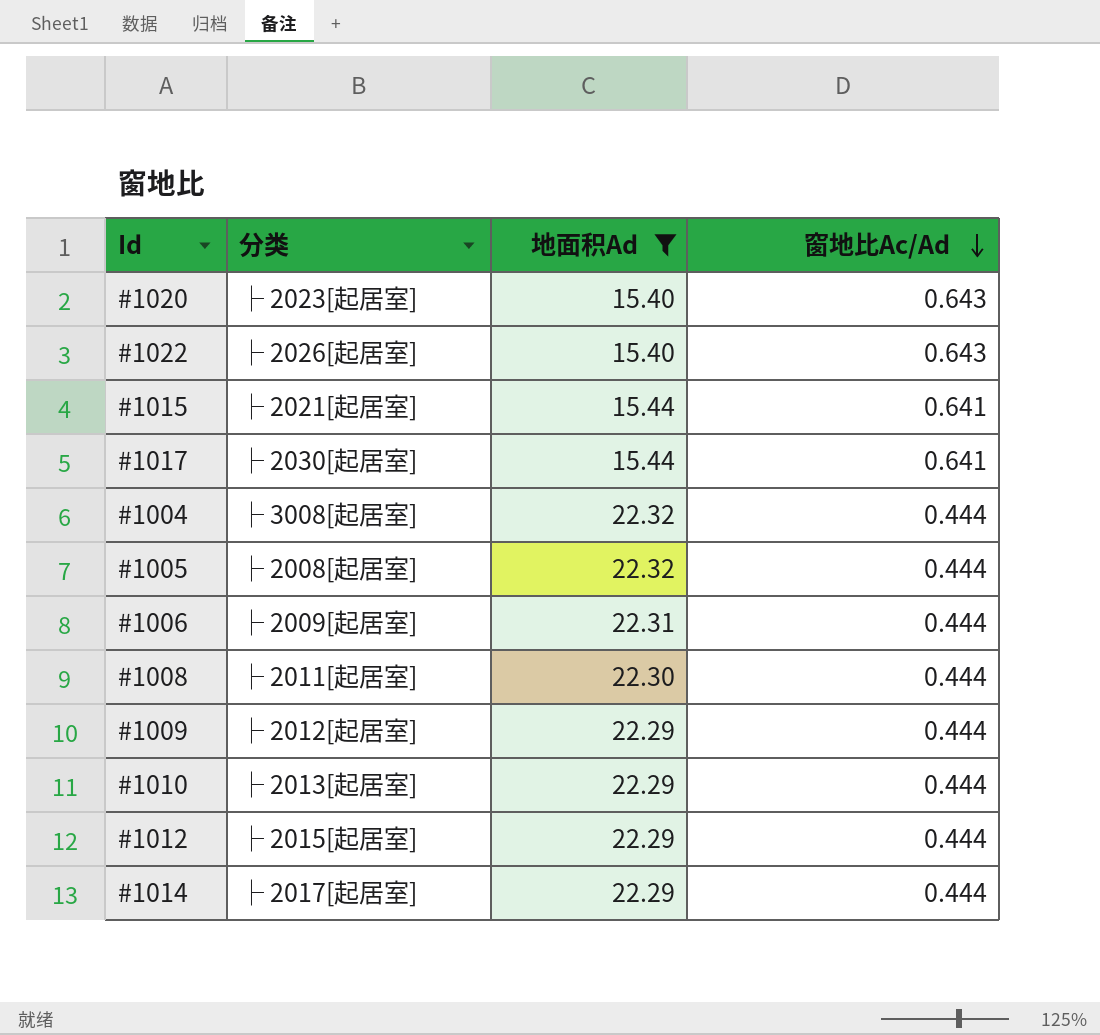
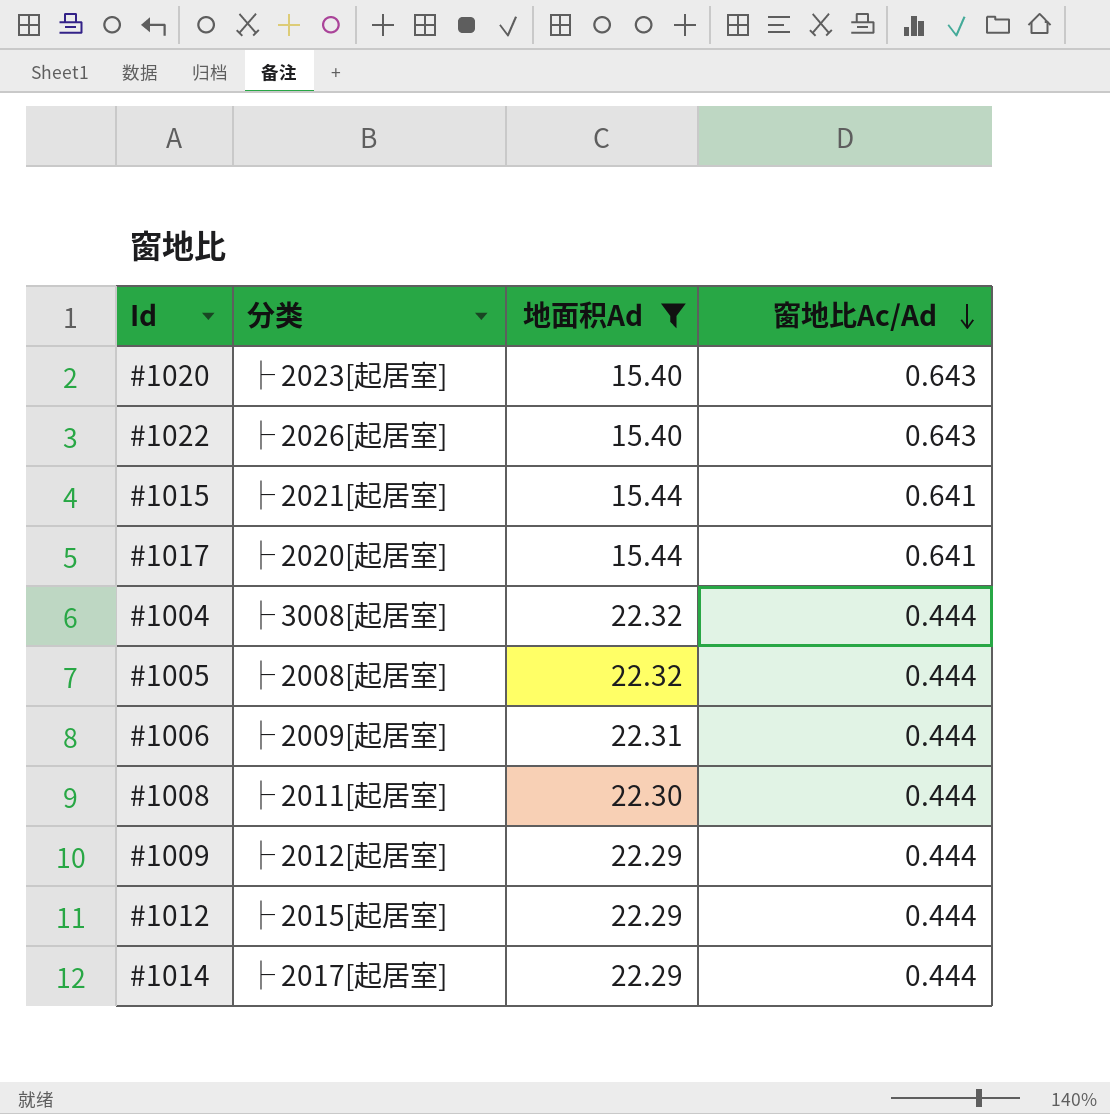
row #1010: ├ 2013[起居室] | 22.29 | 0.444 -> none
#1017 | 分类: ├ 2030[起居室] -> ├ 2020[起居室]

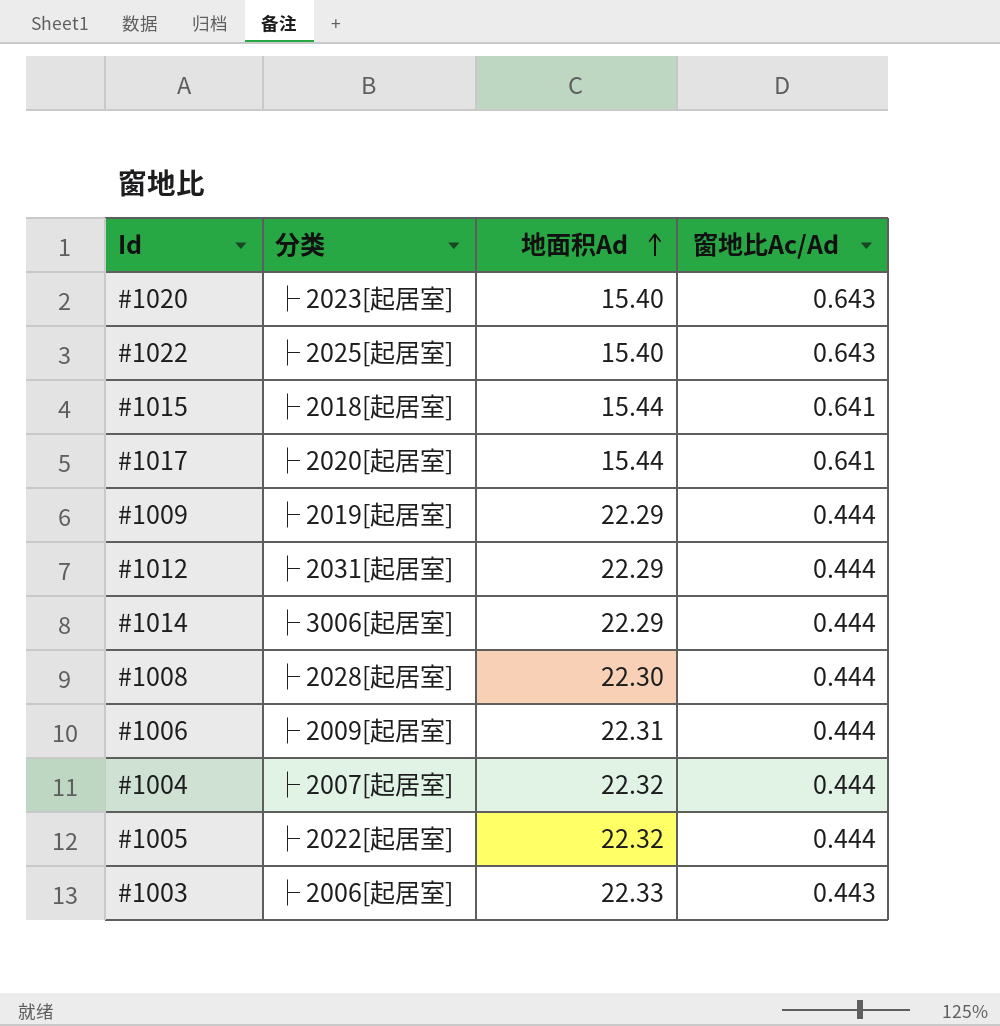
filter: 地面积Ad != 22.33 -> none
row order: 窗地比Ac/Ad descending -> 地面积Ad ascending
#1022 | 分类: ├ 2026[起居室] -> ├ 2025[起居室]
#1015 | 分类: ├ 2021[起居室] -> ├ 2018[起居室]
#1009 | 分类: ├ 2012[起居室] -> ├ 2019[起居室]
#1012 | 分类: ├ 2015[起居室] -> ├ 2031[起居室]
#1014 | 分类: ├ 2017[起居室] -> ├ 3006[起居室]
#1008 | 分类: ├ 2011[起居室] -> ├ 2028[起居室]
#1004 | 分类: ├ 3008[起居室] -> ├ 2007[起居室]
#1005 | 分类: ├ 2008[起居室] -> ├ 2022[起居室]

